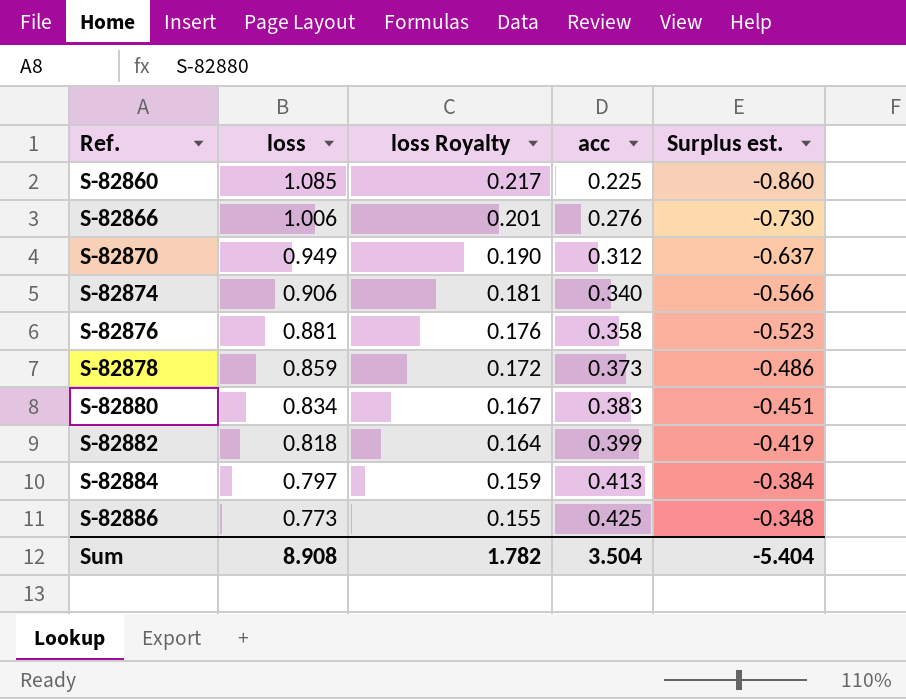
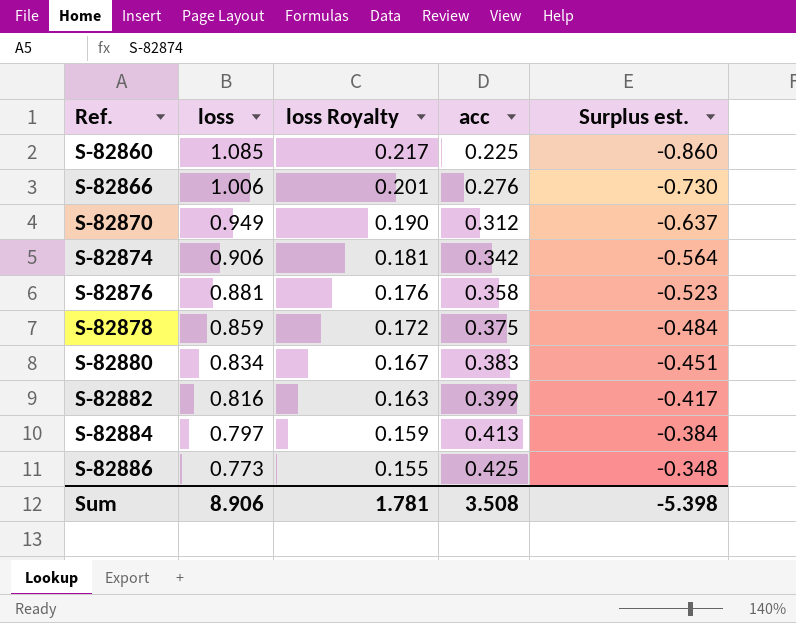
S-82874 | acc: 0.340 -> 0.342
S-82874 | Surplus est.: -0.566 -> -0.564
S-82878 | acc: 0.373 -> 0.375
S-82878 | Surplus est.: -0.486 -> -0.484
S-82882 | loss: 0.818 -> 0.816
S-82882 | loss Royalty: 0.164 -> 0.163
S-82882 | Surplus est.: -0.419 -> -0.417
Sum | loss: 8.908 -> 8.906
Sum | loss Royalty: 1.782 -> 1.781
Sum | acc: 3.504 -> 3.508
Sum | Surplus est.: -5.404 -> -5.398

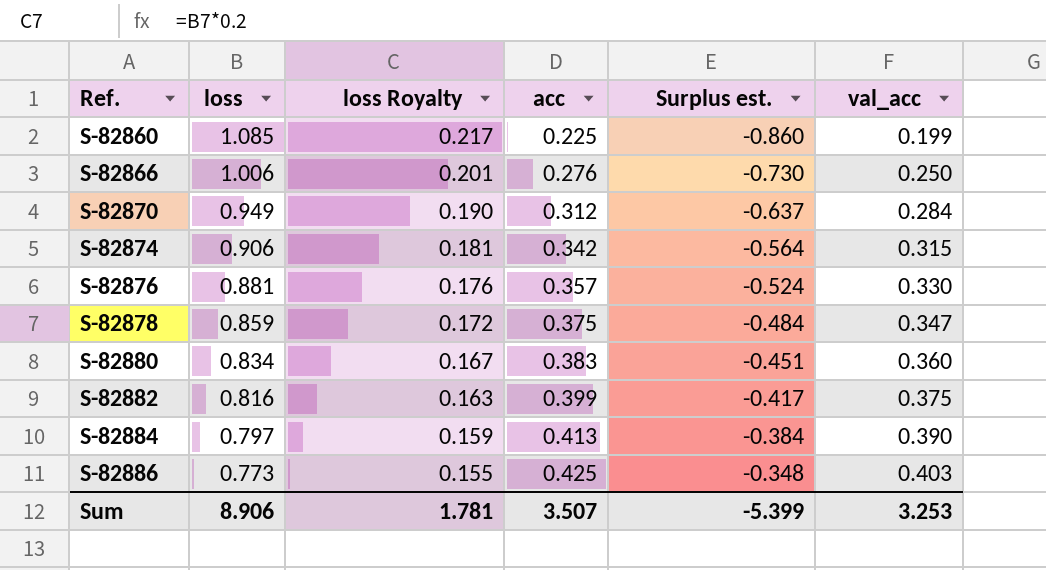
column val_acc | position: none -> 6
S-82876 | acc: 0.358 -> 0.357
S-82876 | Surplus est.: -0.523 -> -0.524
Sum | acc: 3.508 -> 3.507
Sum | Surplus est.: -5.398 -> -5.399

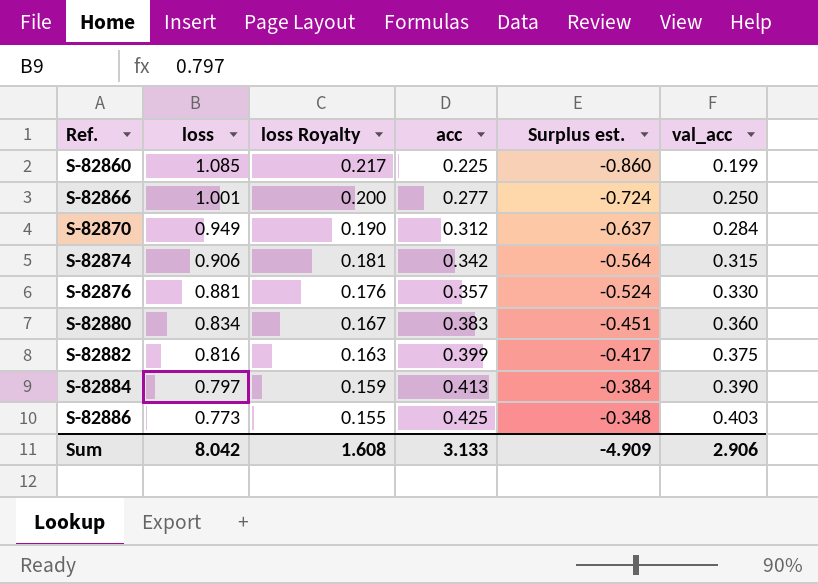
row S-82878: 0.859 | 0.172 | 0.375 | -0.484 | 0.347 -> none
S-82866 | loss: 1.006 -> 1.001
S-82866 | loss Royalty: 0.201 -> 0.200
S-82866 | acc: 0.276 -> 0.277
S-82866 | Surplus est.: -0.730 -> -0.724
Sum | loss: 8.906 -> 8.042
Sum | loss Royalty: 1.781 -> 1.608
Sum | acc: 3.507 -> 3.133
Sum | Surplus est.: -5.399 -> -4.909
Sum | val_acc: 3.253 -> 2.906

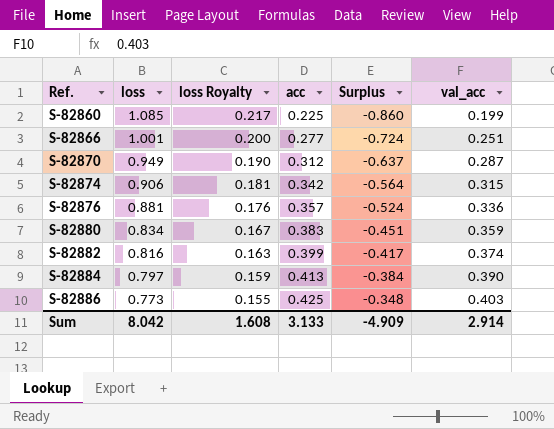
column name: Surplus est. -> Surplus
S-82866 | val_acc: 0.250 -> 0.251
S-82870 | val_acc: 0.284 -> 0.287
S-82876 | val_acc: 0.330 -> 0.336
S-82880 | val_acc: 0.360 -> 0.359
S-82882 | val_acc: 0.375 -> 0.374
Sum | val_acc: 2.906 -> 2.914

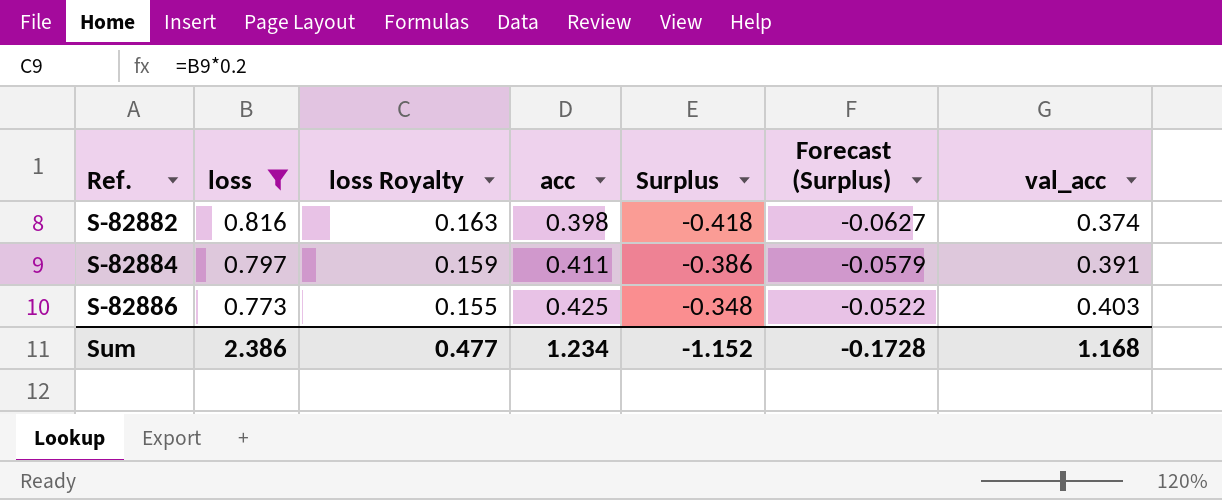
filter: none -> loss <= 0.816
column Forecast (Surplus) | formula: none -> [Surplus] * 0.15
S-82882 | acc: 0.399 -> 0.398
S-82882 | Surplus: -0.417 -> -0.418
S-82884 | acc: 0.413 -> 0.411
S-82884 | Surplus: -0.384 -> -0.386
S-82884 | val_acc: 0.390 -> 0.391
Sum | loss: 8.042 -> 2.386
Sum | loss Royalty: 1.608 -> 0.477
Sum | acc: 3.133 -> 1.234
Sum | Surplus: -4.909 -> -1.152
Sum | val_acc: 2.914 -> 1.168

